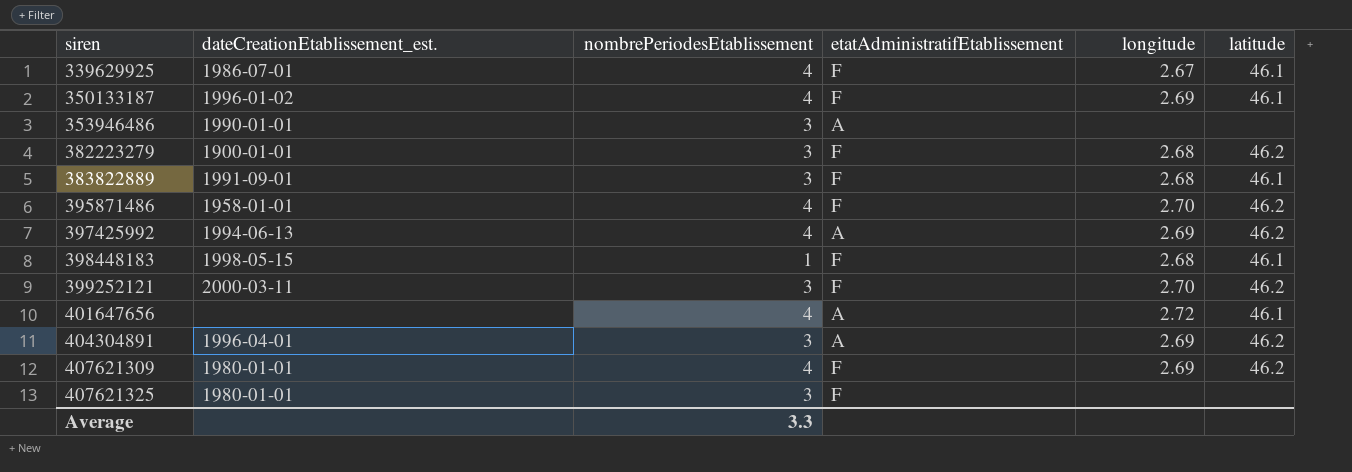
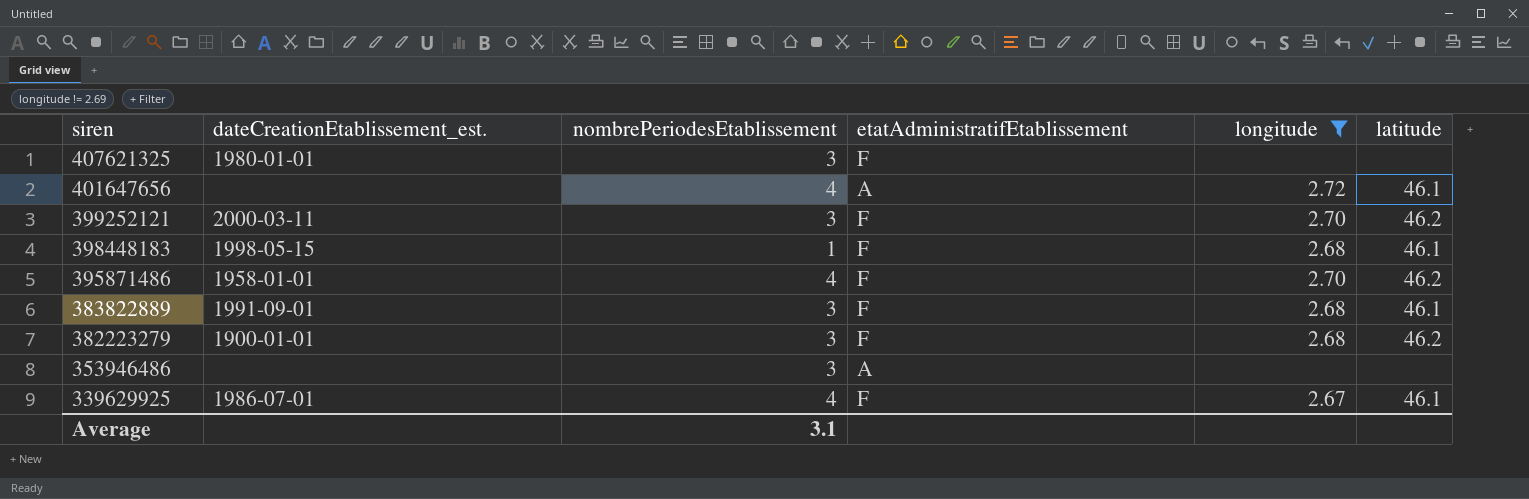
filter: none -> longitude != 2.69
row order: siren ascending -> siren descending
353946486 | dateCreationEtablissement_est.: 1990-01-01 -> none
Average | nombrePeriodesEtablissement: 3.3 -> 3.1

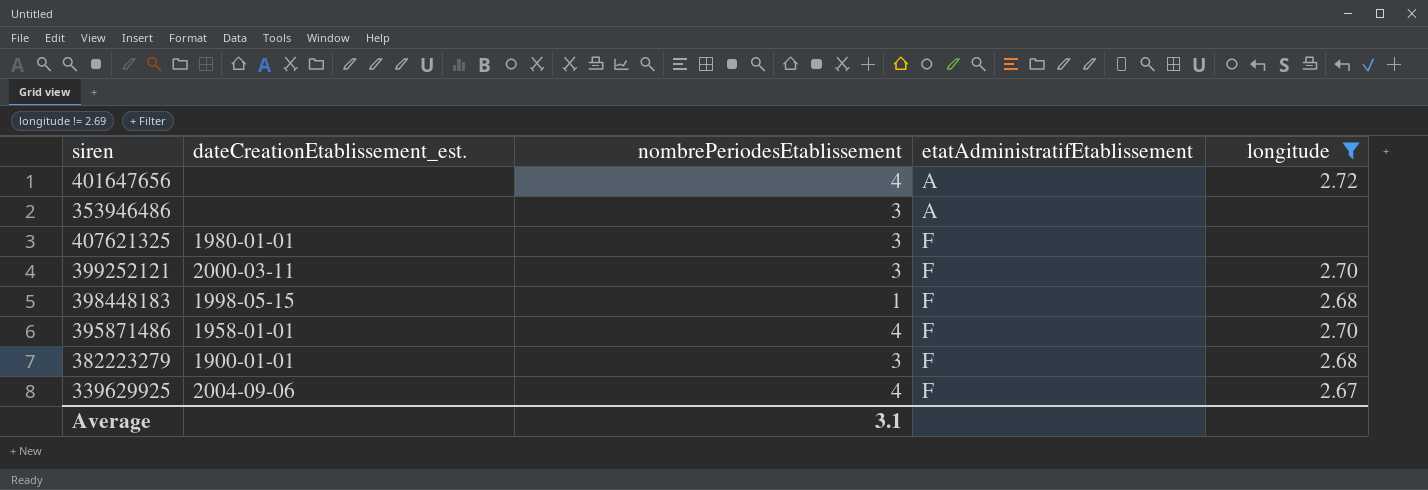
row order: siren descending -> etatAdministratifEtablissement ascending
column latitude | position: 6 -> none
row 383822889: 1991-09-01 | 3 | F | 2.68 | 46.1 -> none
339629925 | dateCreationEtablissement_est.: 1986-07-01 -> 2004-09-06

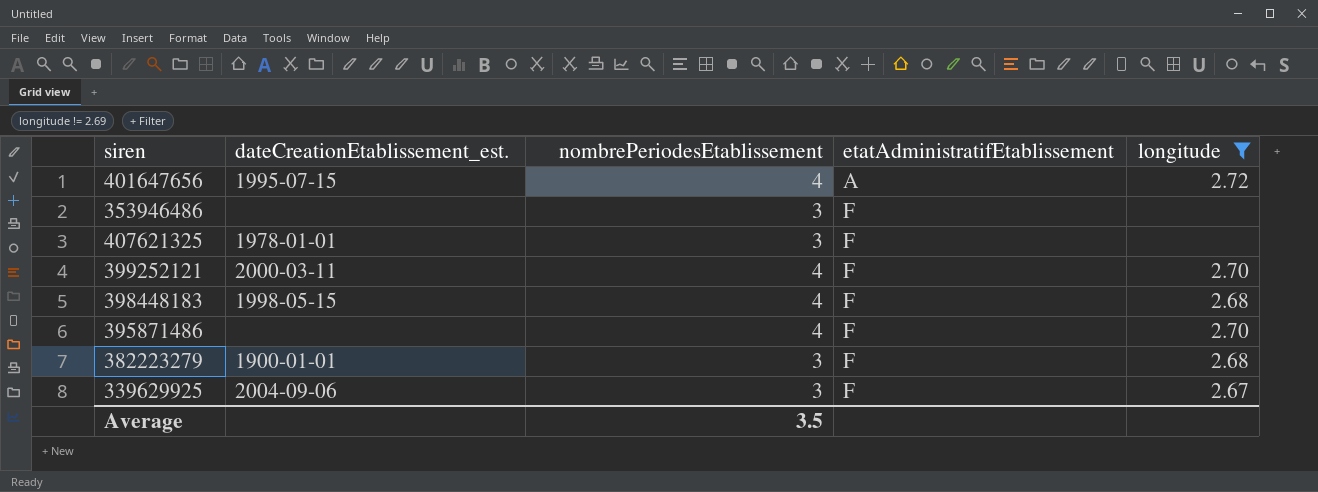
401647656 | dateCreationEtablissement_est.: none -> 1995-07-15
353946486 | etatAdministratifEtablissement: A -> F
407621325 | dateCreationEtablissement_est.: 1980-01-01 -> 1978-01-01
399252121 | nombrePeriodesEtablissement: 3 -> 4
398448183 | nombrePeriodesEtablissement: 1 -> 4
395871486 | dateCreationEtablissement_est.: 1958-01-01 -> none
339629925 | nombrePeriodesEtablissement: 4 -> 3
Average | nombrePeriodesEtablissement: 3.1 -> 3.5

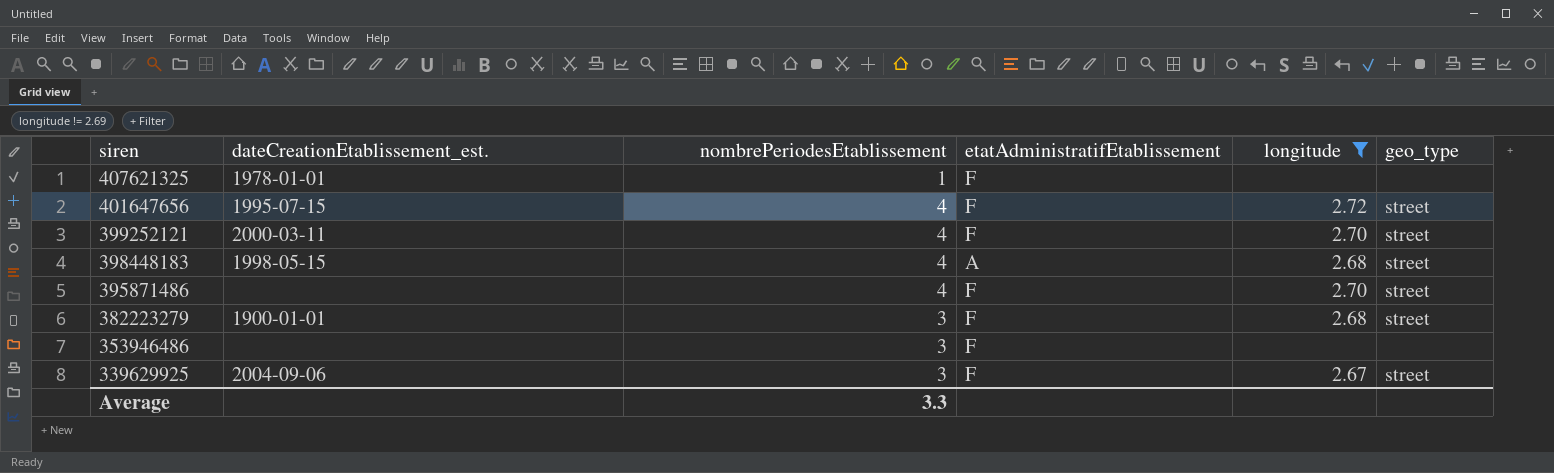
row order: etatAdministratifEtablissement ascending -> siren descending
column geo_type | position: none -> 6
407621325 | nombrePeriodesEtablissement: 3 -> 1
401647656 | etatAdministratifEtablissement: A -> F
398448183 | etatAdministratifEtablissement: F -> A
Average | nombrePeriodesEtablissement: 3.5 -> 3.3

